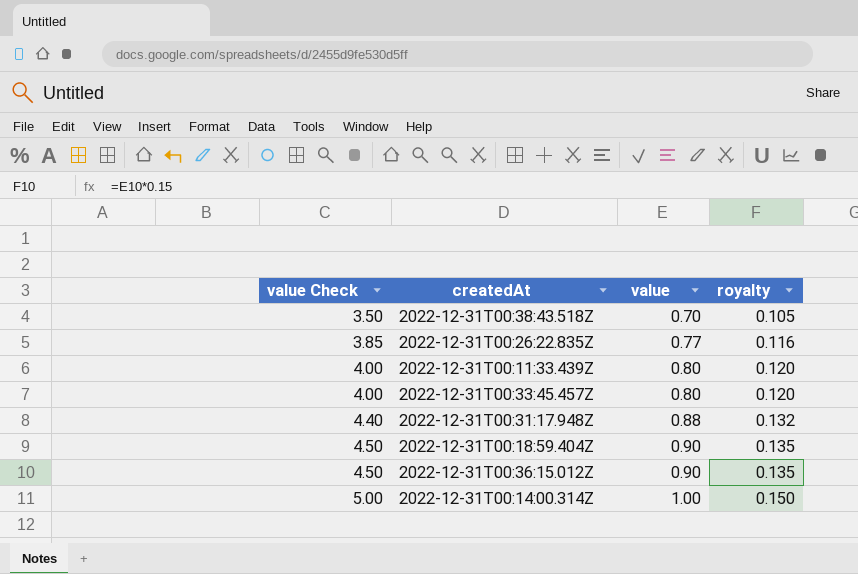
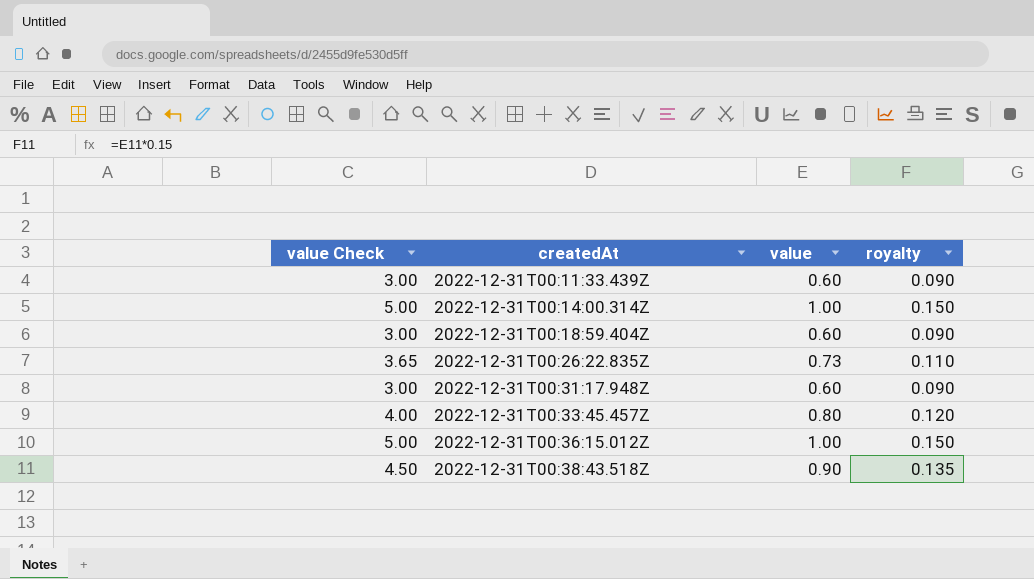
row order: value Check ascending -> createdAt ascending
2022-12-31T00:11:33.439Z | value Check: 4.00 -> 3.00
2022-12-31T00:11:33.439Z | value: 0.80 -> 0.60
2022-12-31T00:11:33.439Z | royalty: 0.120 -> 0.090
2022-12-31T00:18:59.404Z | value Check: 4.50 -> 3.00
2022-12-31T00:18:59.404Z | value: 0.90 -> 0.60
2022-12-31T00:18:59.404Z | royalty: 0.135 -> 0.090
2022-12-31T00:26:22.835Z | value Check: 3.85 -> 3.65
2022-12-31T00:26:22.835Z | value: 0.77 -> 0.73
2022-12-31T00:26:22.835Z | royalty: 0.116 -> 0.110
2022-12-31T00:31:17.948Z | value Check: 4.40 -> 3.00
2022-12-31T00:31:17.948Z | value: 0.88 -> 0.60
2022-12-31T00:31:17.948Z | royalty: 0.132 -> 0.090
2022-12-31T00:36:15.012Z | value Check: 4.50 -> 5.00
2022-12-31T00:36:15.012Z | value: 0.90 -> 1.00
2022-12-31T00:36:15.012Z | royalty: 0.135 -> 0.150
2022-12-31T00:38:43.518Z | value Check: 3.50 -> 4.50
2022-12-31T00:38:43.518Z | value: 0.70 -> 0.90
2022-12-31T00:38:43.518Z | royalty: 0.105 -> 0.135

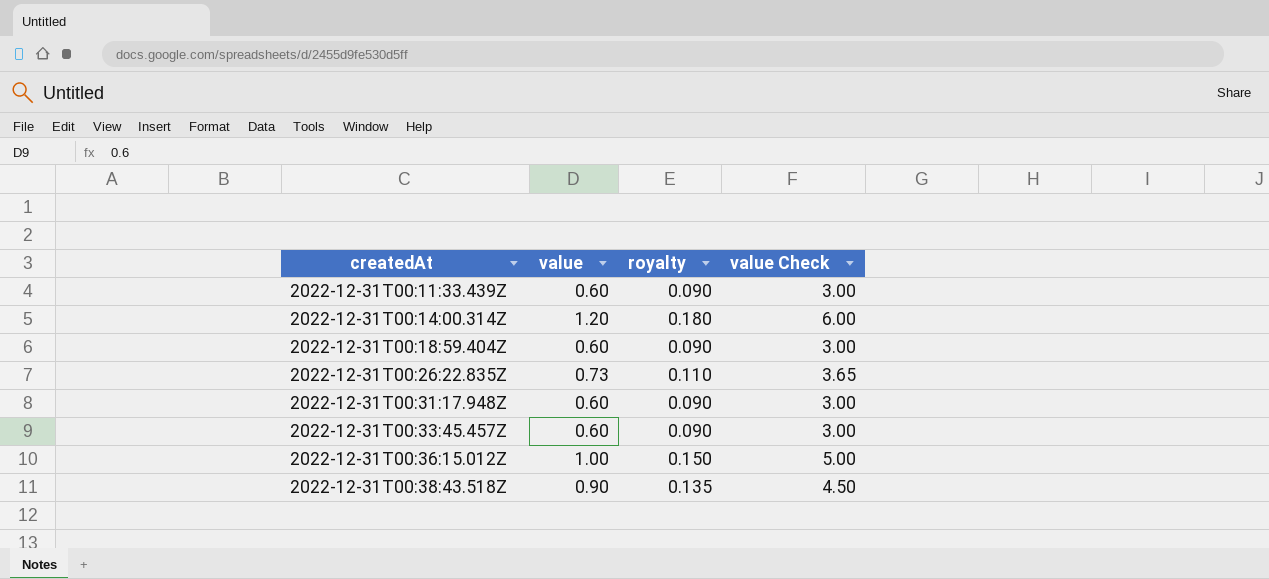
column value Check | position: 1 -> 4
2022-12-31T00:14:00.314Z | value: 1.00 -> 1.20
2022-12-31T00:14:00.314Z | royalty: 0.150 -> 0.180
2022-12-31T00:14:00.314Z | value Check: 5.00 -> 6.00
2022-12-31T00:33:45.457Z | value: 0.80 -> 0.60
2022-12-31T00:33:45.457Z | royalty: 0.120 -> 0.090
2022-12-31T00:33:45.457Z | value Check: 4.00 -> 3.00

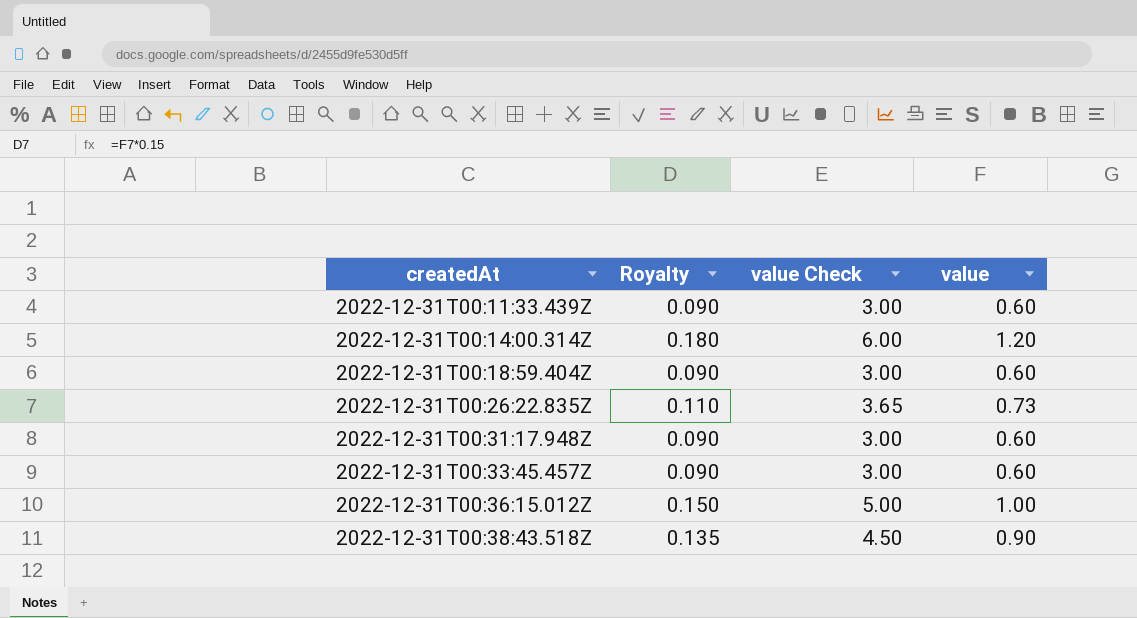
column name: royalty -> Royalty
column value | position: 2 -> 4

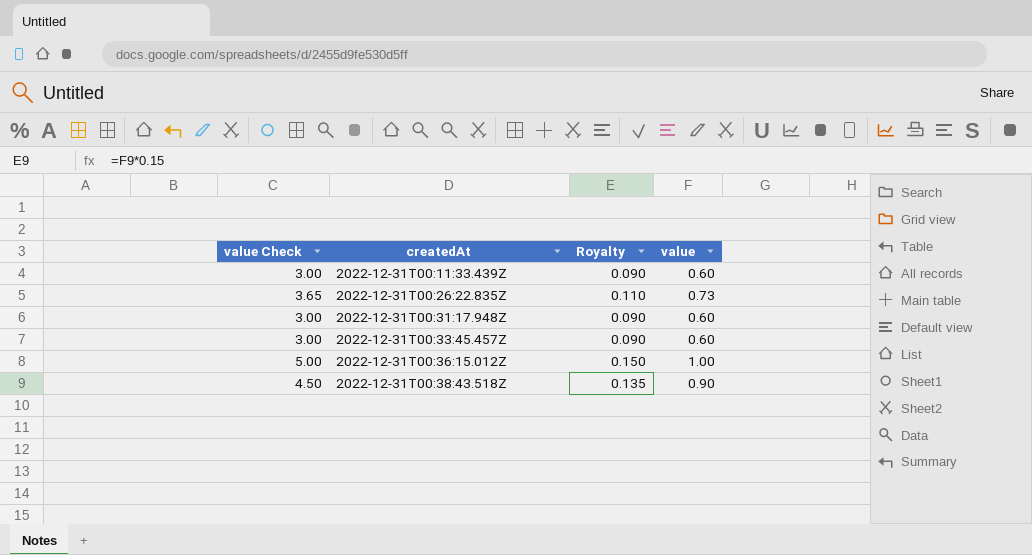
column value Check | position: 3 -> 1
row 2022-12-31T00:14:00.314Z: 0.180 | 6.00 | 1.20 -> none
row 2022-12-31T00:18:59.404Z: 0.090 | 3.00 | 0.60 -> none

